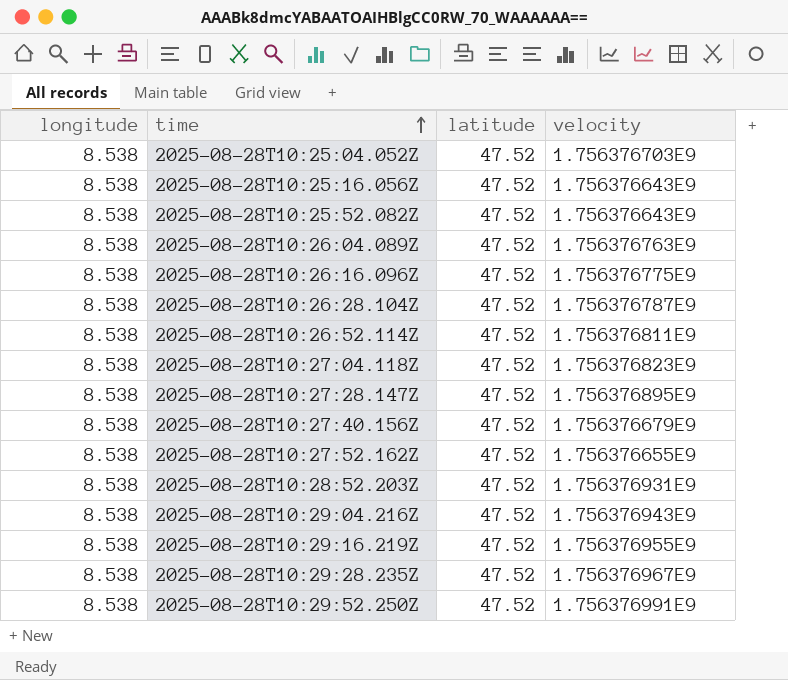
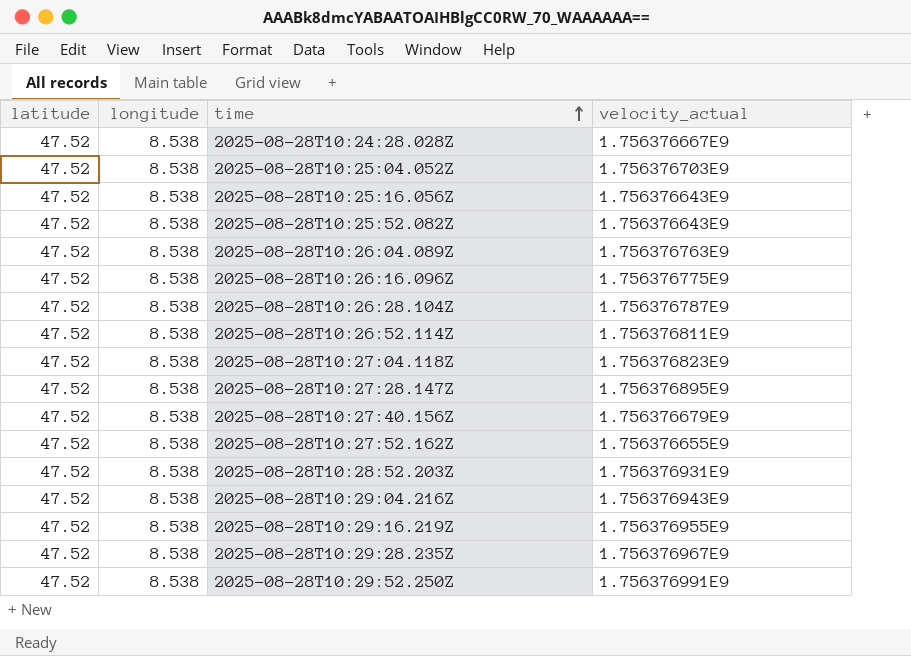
column latitude | position: 3 -> 1
column name: velocity -> velocity_actual
row 2025-08-28T10:24:28.028Z: none -> 47.52 | 8.538 | 1.756376667E9

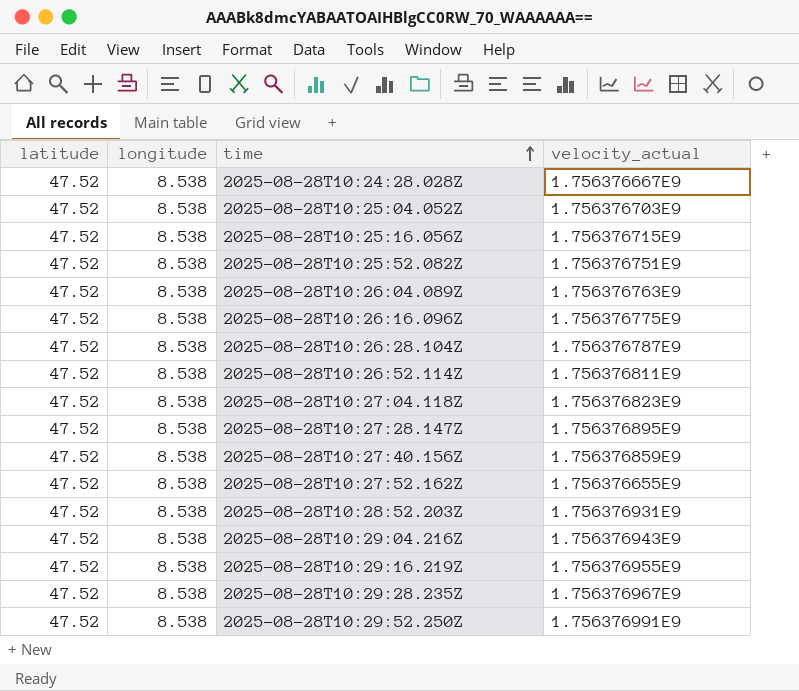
2025-08-28T10:25:16.056Z | velocity_actual: 1.756376643E9 -> 1.756376715E9
2025-08-28T10:25:52.082Z | velocity_actual: 1.756376643E9 -> 1.756376751E9
2025-08-28T10:27:40.156Z | velocity_actual: 1.756376679E9 -> 1.756376859E9

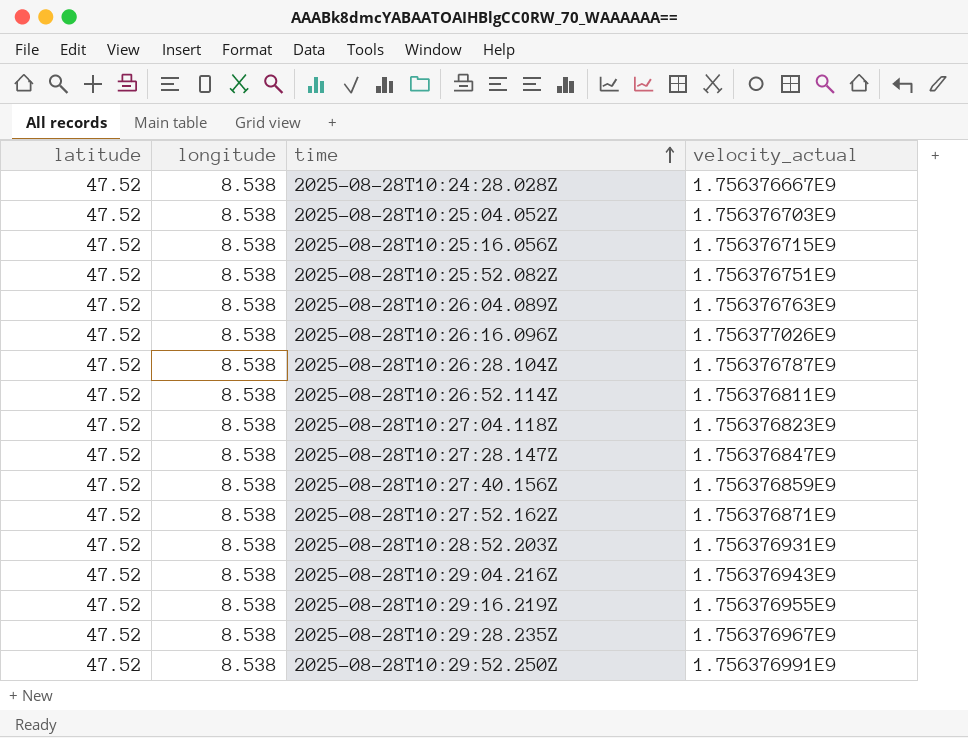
2025-08-28T10:26:16.096Z | velocity_actual: 1.756376775E9 -> 1.756377026E9
2025-08-28T10:27:28.147Z | velocity_actual: 1.756376895E9 -> 1.756376847E9
2025-08-28T10:27:52.162Z | velocity_actual: 1.756376655E9 -> 1.756376871E9

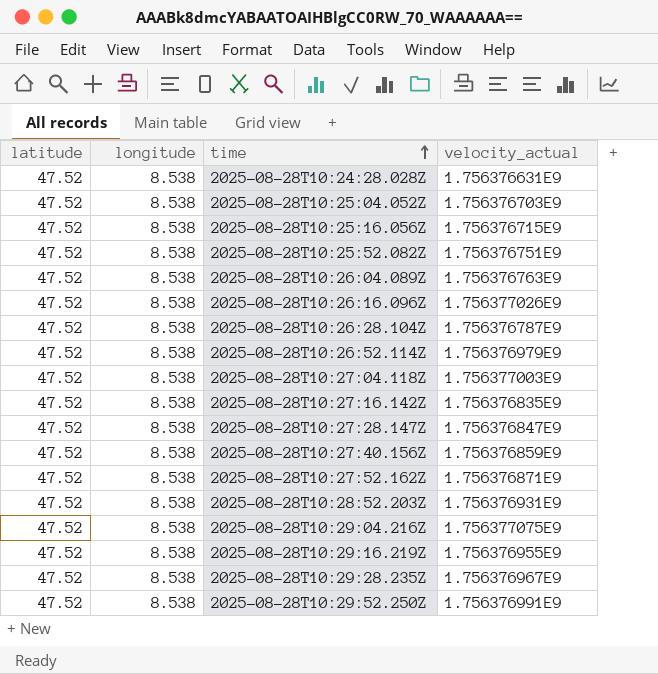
2025-08-28T10:24:28.028Z | velocity_actual: 1.756376667E9 -> 1.756376631E9
2025-08-28T10:26:52.114Z | velocity_actual: 1.756376811E9 -> 1.756376979E9
2025-08-28T10:27:04.118Z | velocity_actual: 1.756376823E9 -> 1.756377003E9
row 2025-08-28T10:27:16.142Z: none -> 47.52 | 8.538 | 1.756376835E9
2025-08-28T10:29:04.216Z | velocity_actual: 1.756376943E9 -> 1.756377075E9

